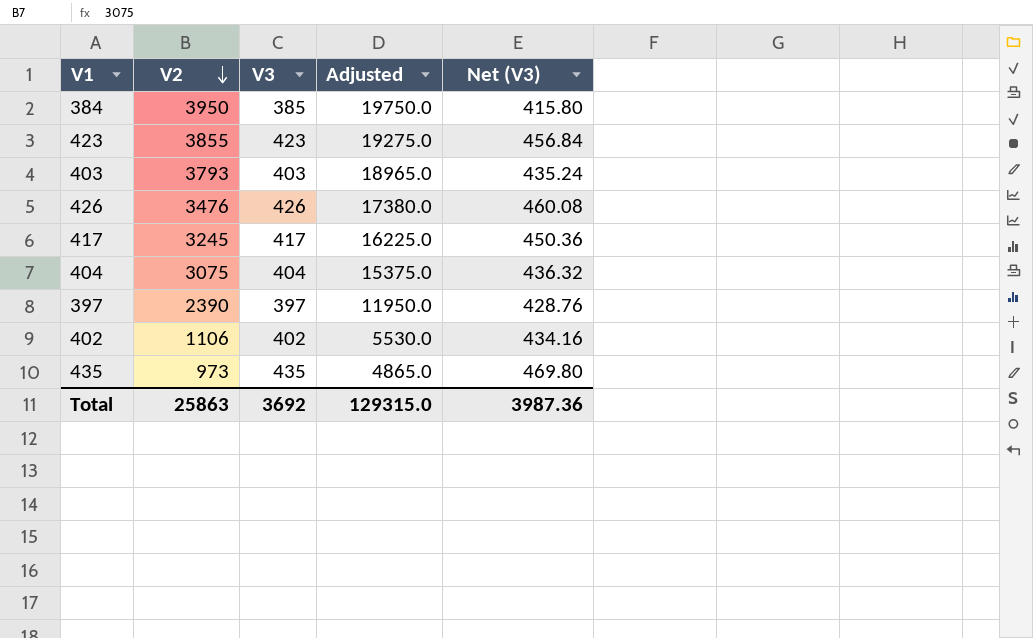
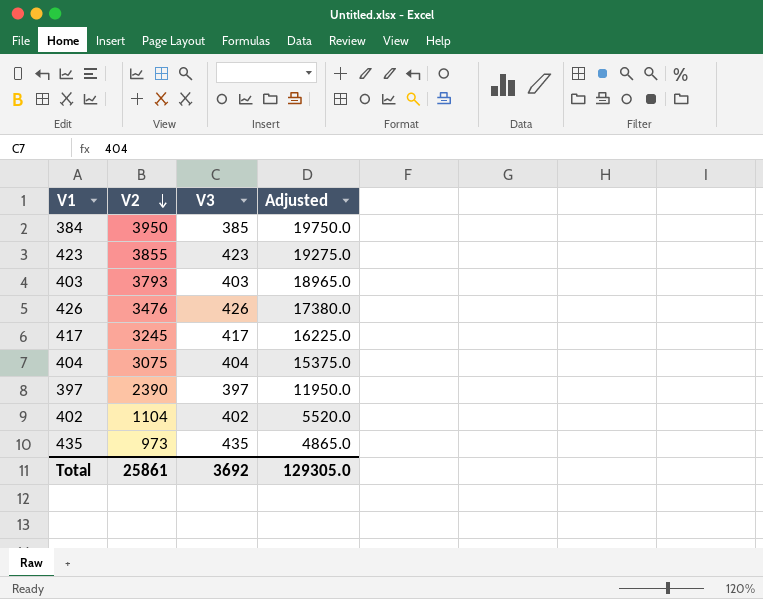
column Net (V3) | formula: [V3] * 1.08 -> none
402 | V2: 1106 -> 1104
402 | Adjusted: 5530.0 -> 5520.0
Total | V2: 25863 -> 25861
Total | Adjusted: 129315.0 -> 129305.0

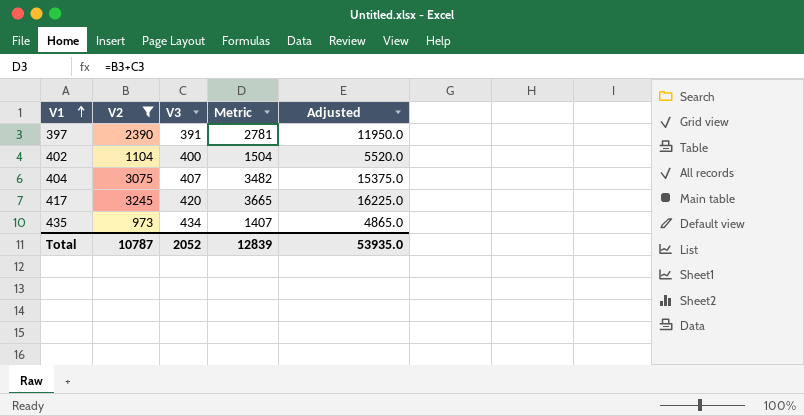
filter: none -> V2 <= 3245
row order: V2 descending -> V1 ascending
column Metric | formula: none -> [V2] + [V3]
397 | V3: 397 -> 391
402 | V3: 402 -> 400
404 | V3: 404 -> 407
417 | V3: 417 -> 420
435 | V3: 435 -> 434
Total | V2: 25861 -> 10787
Total | V3: 3692 -> 2052
Total | Adjusted: 129305.0 -> 53935.0

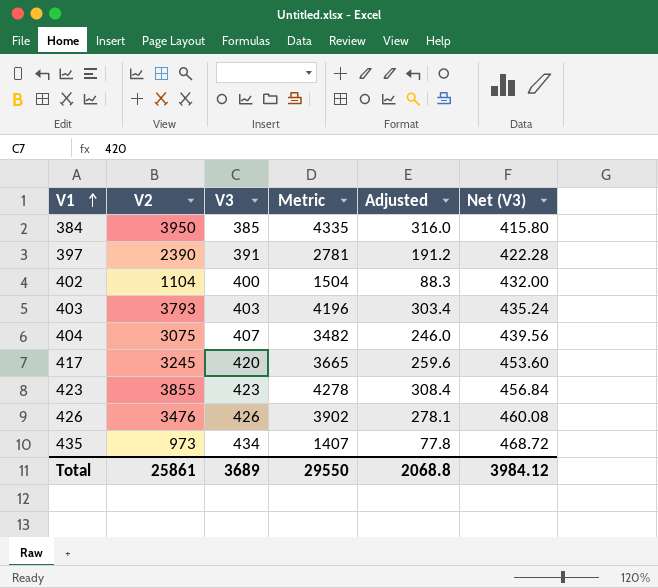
filter: V2 <= 3245 -> none
column Adjusted | formula: [V2] * 5 -> [V2] * 0.08
column Net (V3) | formula: none -> [V3] * 1.08
Total | V2: 10787 -> 25861
Total | V3: 2052 -> 3689
Total | Metric: 12839 -> 29550
Total | Adjusted: 53935.0 -> 2068.8

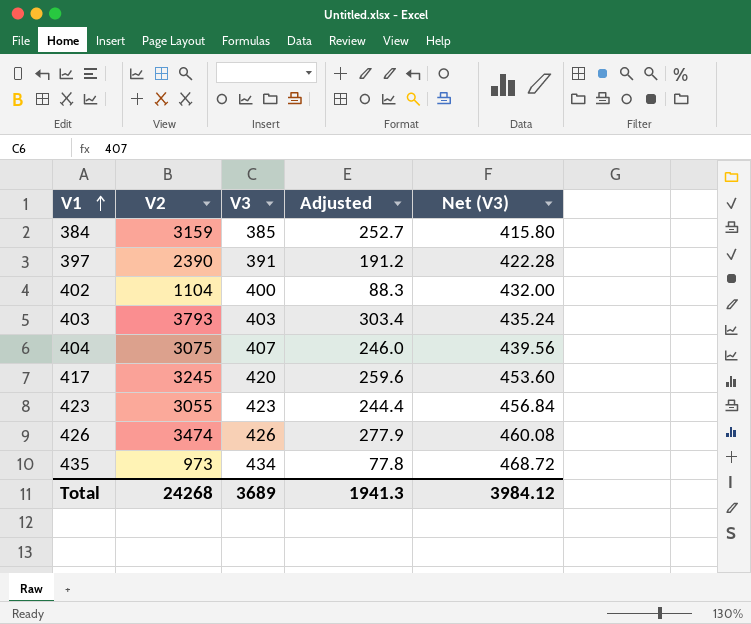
column Metric | formula: [V2] + [V3] -> none
384 | V2: 3950 -> 3159
384 | Adjusted: 316.0 -> 252.7
423 | V2: 3855 -> 3055
423 | Adjusted: 308.4 -> 244.4
426 | V2: 3476 -> 3474
426 | Adjusted: 278.1 -> 277.9
Total | V2: 25861 -> 24268
Total | Adjusted: 2068.8 -> 1941.3

